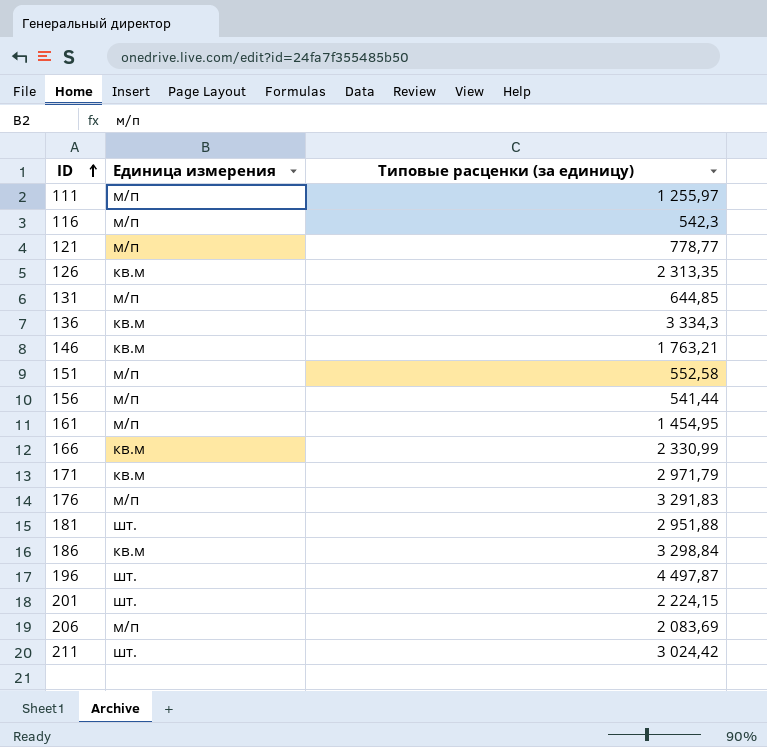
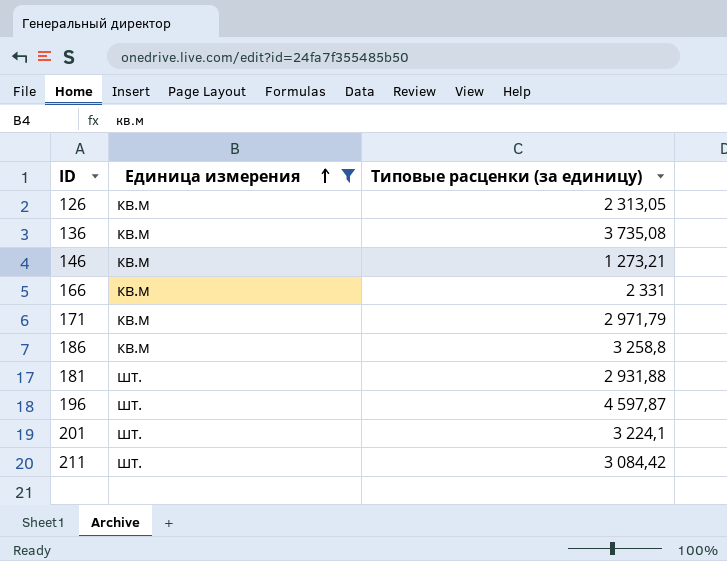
filter: none -> Единица измерения != м/п
row order: ID ascending -> Единица измерения ascending
126 | Типовые расценки (за единицу): 2 313,35 -> 2 313,05
136 | Типовые расценки (за единицу): 3 334,3 -> 3 735,08
146 | Типовые расценки (за единицу): 1 763,21 -> 1 273,21
166 | Типовые расценки (за единицу): 2 330,99 -> 2 331
186 | Типовые расценки (за единицу): 3 298,84 -> 3 258,8
181 | Типовые расценки (за единицу): 2 951,88 -> 2 931,88
196 | Типовые расценки (за единицу): 4 497,87 -> 4 597,87
201 | Типовые расценки (за единицу): 2 224,15 -> 3 224,1
211 | Типовые расценки (за единицу): 3 024,42 -> 3 084,42

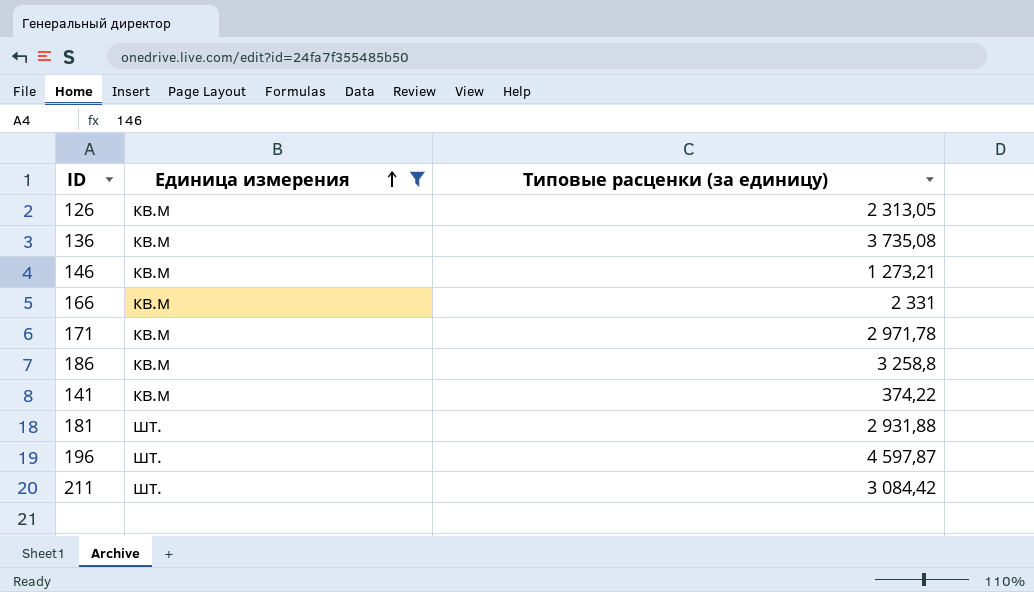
row 201: шт. | 3 224,1 -> none
171 | Типовые расценки (за единицу): 2 971,79 -> 2 971,78
row 141: none -> кв.м | 374,22

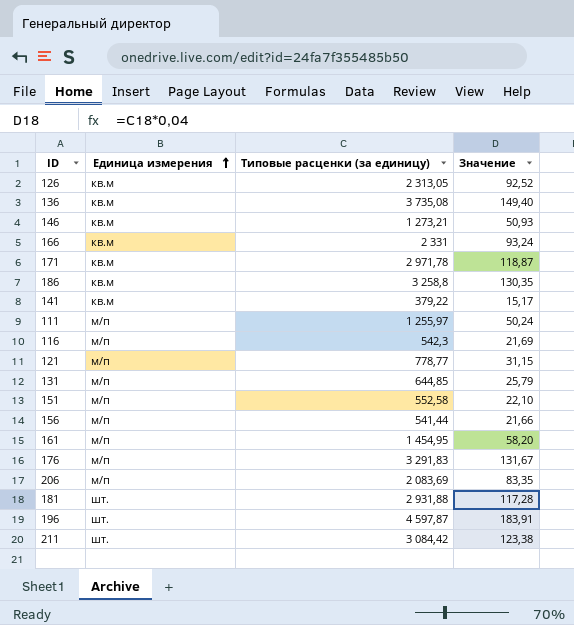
filter: Единица измерения != м/п -> none
column Значение | formula: none -> [Типовые расценки (за единицу)] * 0,04
141 | Типовые расценки (за единицу): 374,22 -> 379,22

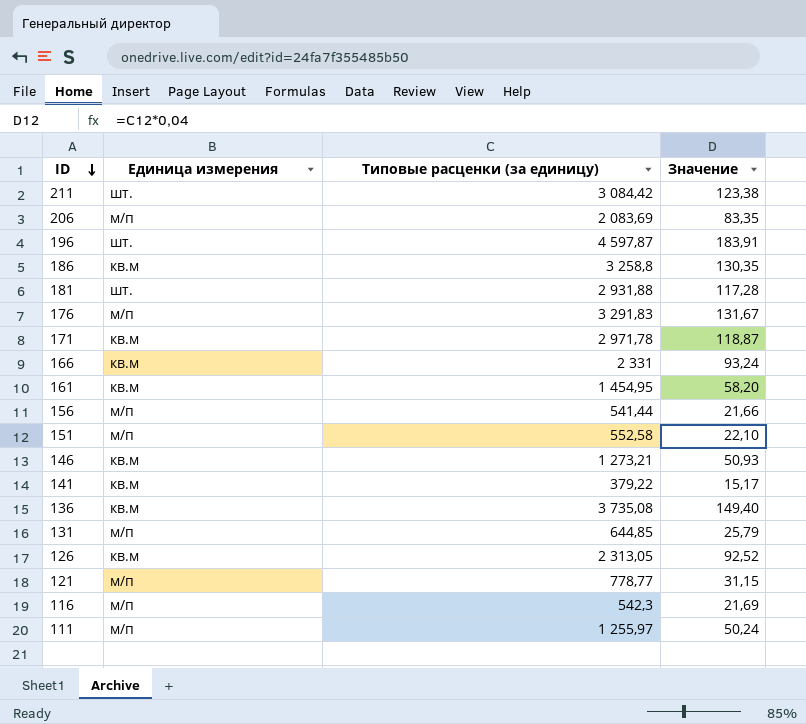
row order: Единица измерения ascending -> ID descending
161 | Единица измерения: м/п -> кв.м

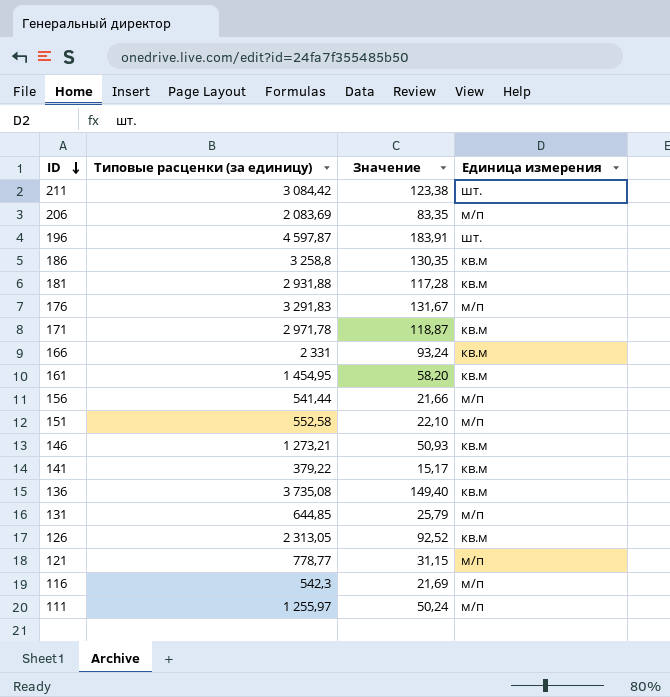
column Единица измерения | position: 2 -> 4
181 | Единица измерения: шт. -> кв.м

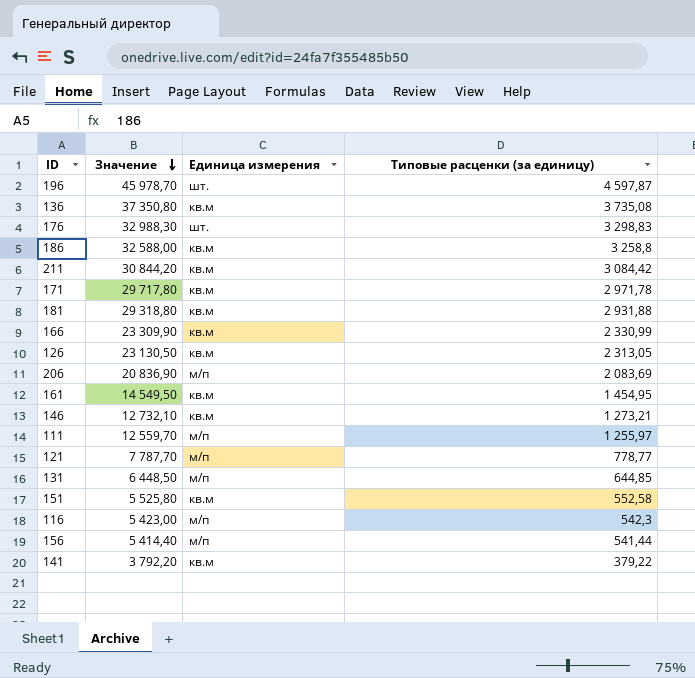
row order: ID descending -> Значение descending
column Значение | formula: [Типовые расценки (за единицу)] * 0,04 -> [Типовые расценки (за единицу)] * 10
column Типовые расценки (за единицу) | position: 2 -> 4
176 | Единица измерения: м/п -> шт.
176 | Типовые расценки (за единицу): 3 291,83 -> 3 298,83
211 | Единица измерения: шт. -> кв.м
166 | Типовые расценки (за единицу): 2 331 -> 2 330,99
151 | Единица измерения: м/п -> кв.м

